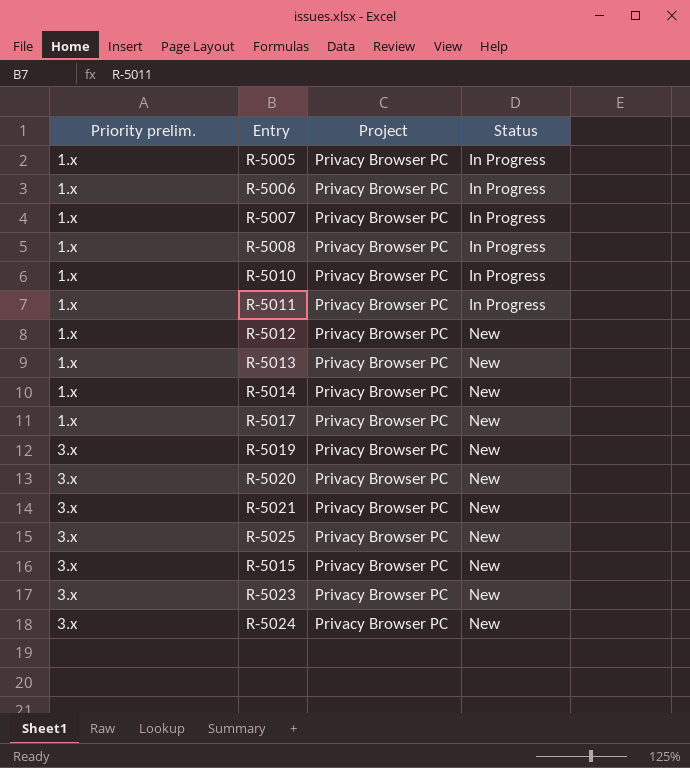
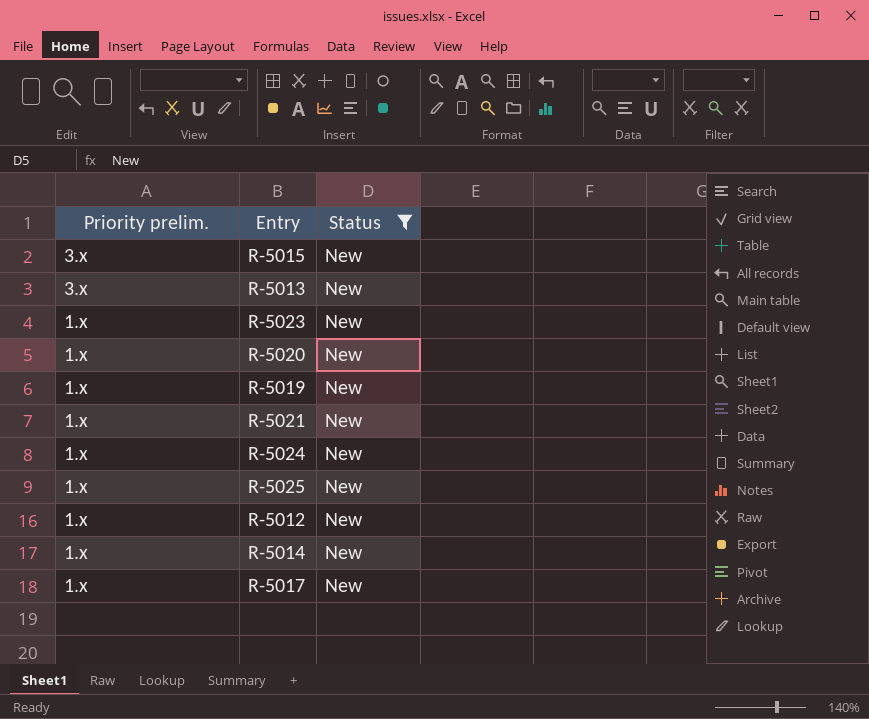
filter: none -> Status = New
row order: Priority prelim. ascending -> Priority prelim. descending
column Project | position: 3 -> none
R-5013 | Priority prelim.: 1.x -> 3.x
R-5023 | Priority prelim.: 3.x -> 1.x
R-5020 | Priority prelim.: 3.x -> 1.x
R-5019 | Priority prelim.: 3.x -> 1.x
R-5021 | Priority prelim.: 3.x -> 1.x
R-5024 | Priority prelim.: 3.x -> 1.x
R-5025 | Priority prelim.: 3.x -> 1.x

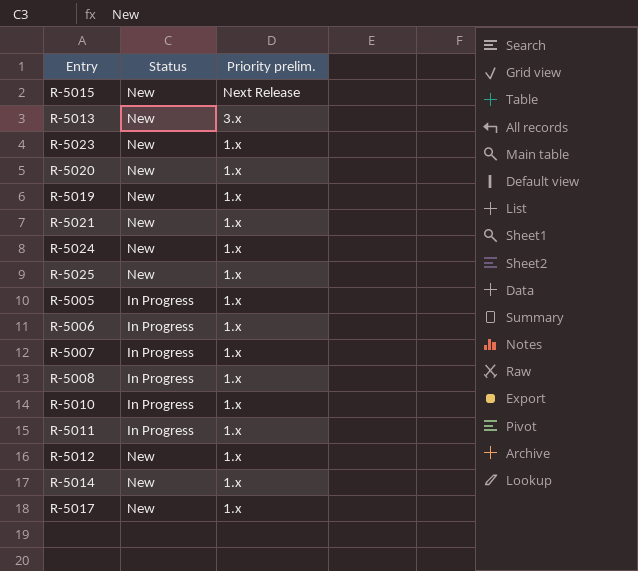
filter: Status = New -> none
column Priority prelim. | position: 1 -> 3
R-5015 | Priority prelim.: 3.x -> Next Release

